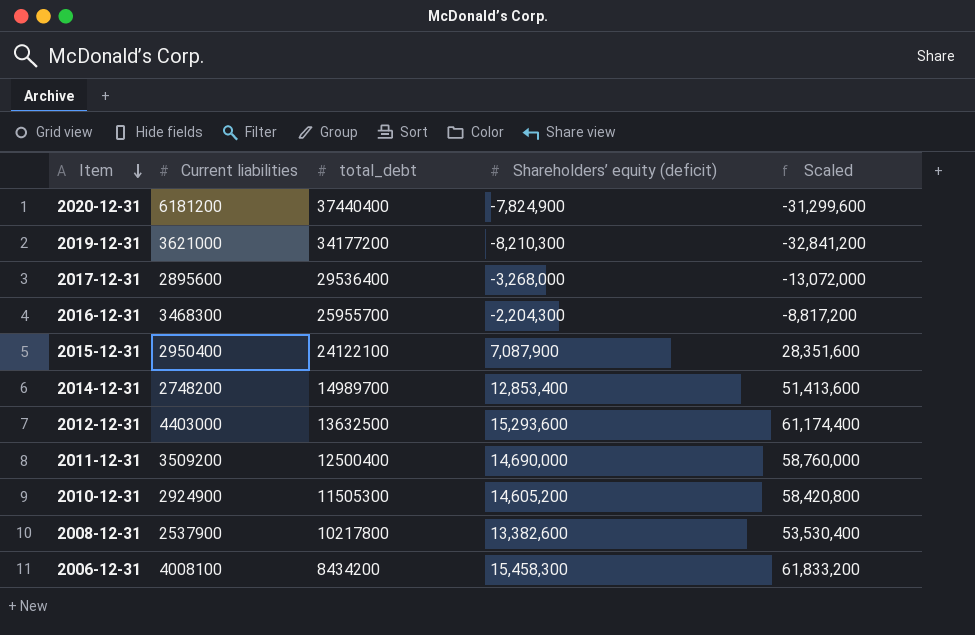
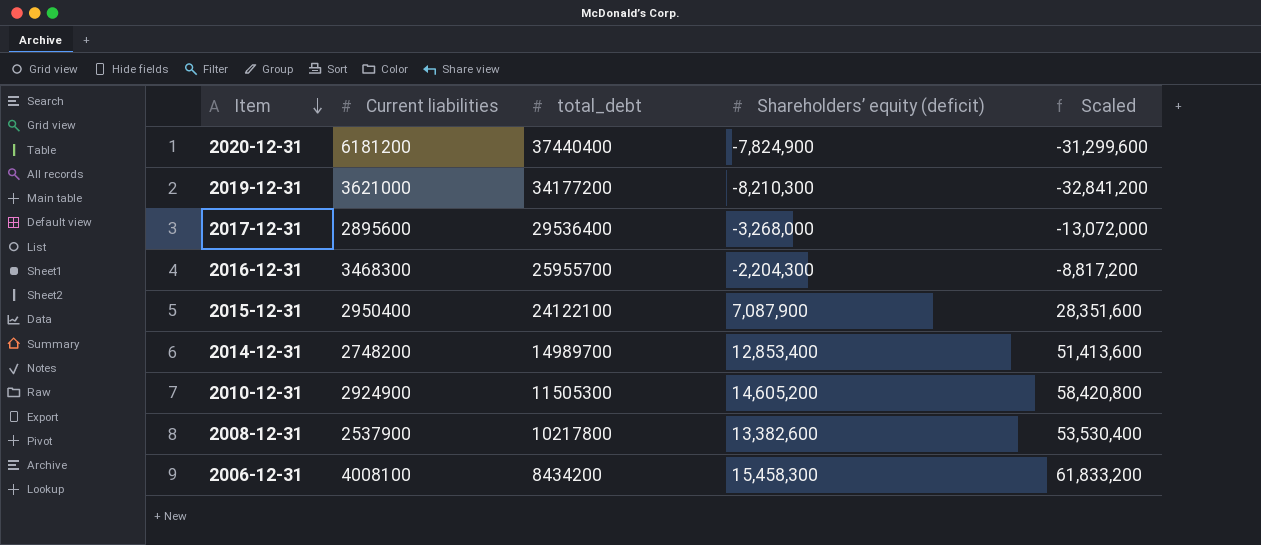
row 2012-12-31: 4403000 | 13632500 | 15,293,600 | 61,174,400 -> none
row 2011-12-31: 3509200 | 12500400 | 14,690,000 | 58,760,000 -> none

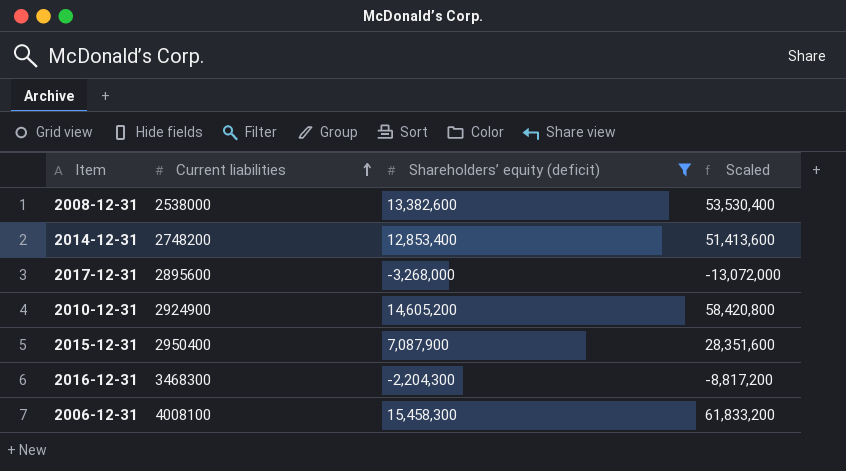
filter: none -> Shareholders’ equity (deficit) >= -3,268,000
row order: Item descending -> Current liabilities ascending
column total_debt | position: 3 -> none
2008-12-31 | Current liabilities: 2537900 -> 2538000

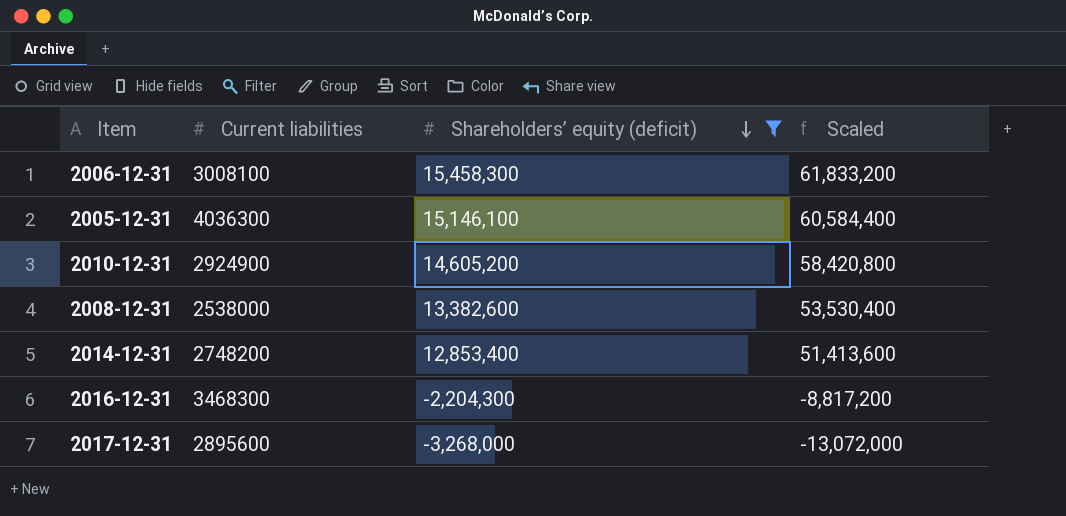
row order: Current liabilities ascending -> Shareholders’ equity (deficit) descending
row 2015-12-31: 2950400 | 7,087,900 | 28,351,600 -> none
2006-12-31 | Current liabilities: 4008100 -> 3008100
row 2005-12-31: none -> 4036300 | 15,146,100 | 60,584,400

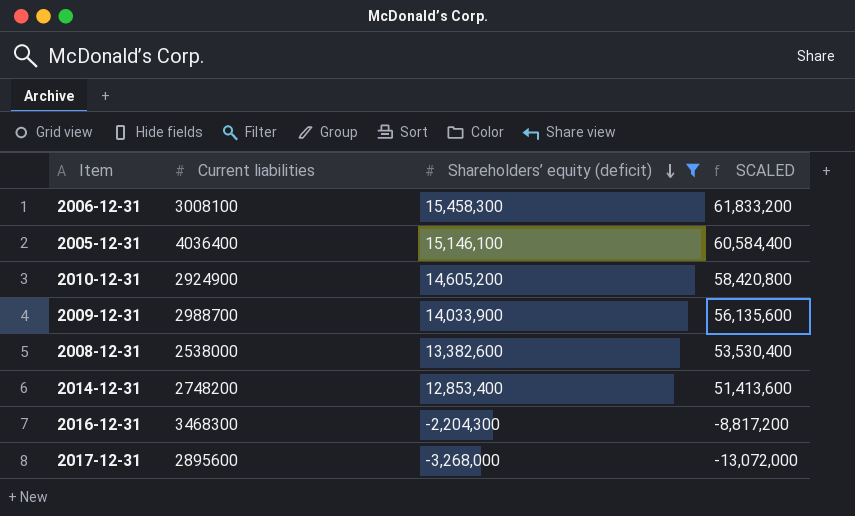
column name: Scaled -> SCALED
2005-12-31 | Current liabilities: 4036300 -> 4036400
row 2009-12-31: none -> 2988700 | 14,033,900 | 56,135,600

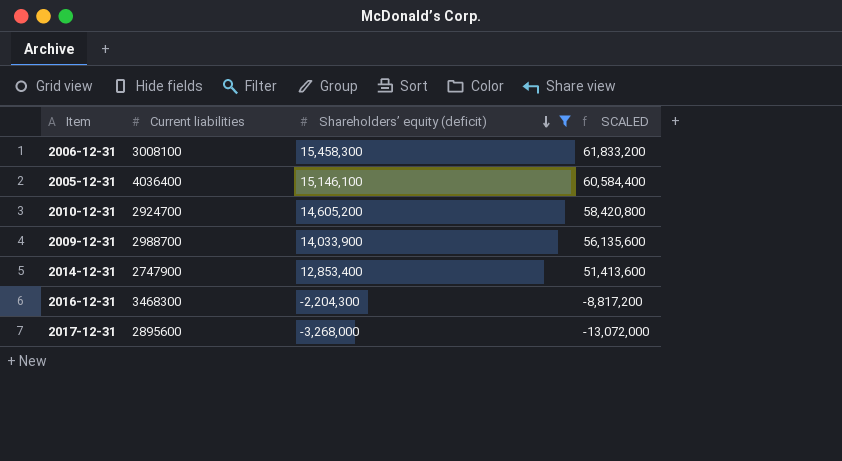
row 2008-12-31: 2538000 | 13,382,600 | 53,530,400 -> none
2010-12-31 | Current liabilities: 2924900 -> 2924700
2014-12-31 | Current liabilities: 2748200 -> 2747900

